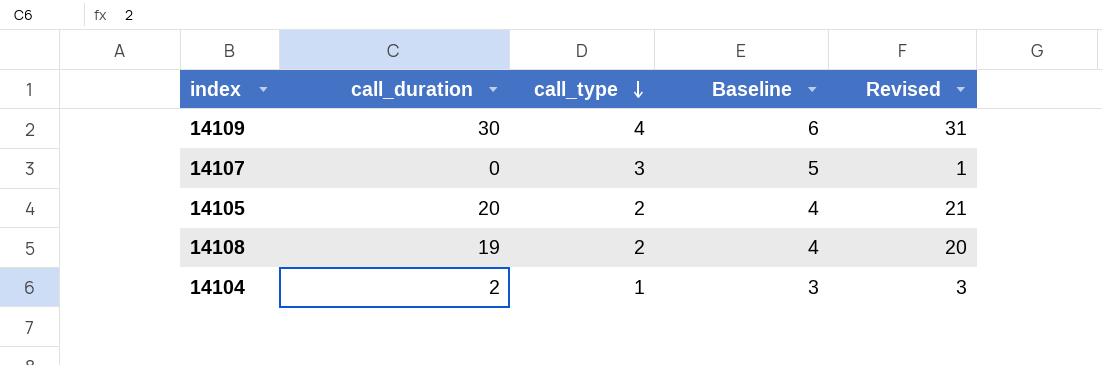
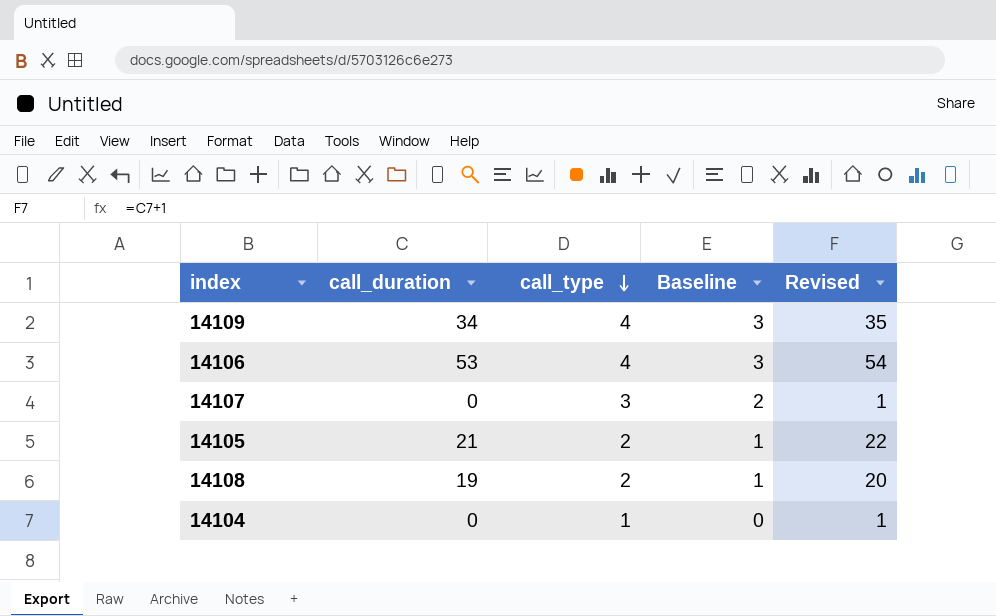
column Baseline | formula: [call_type] + 2 -> [call_type] - 1
14109 | call_duration: 30 -> 34
14109 | Revised: 31 -> 35
row 14106: none -> 53 | 4 | 3 | 54
14105 | call_duration: 20 -> 21
14105 | Revised: 21 -> 22
14104 | call_duration: 2 -> 0
14104 | Revised: 3 -> 1

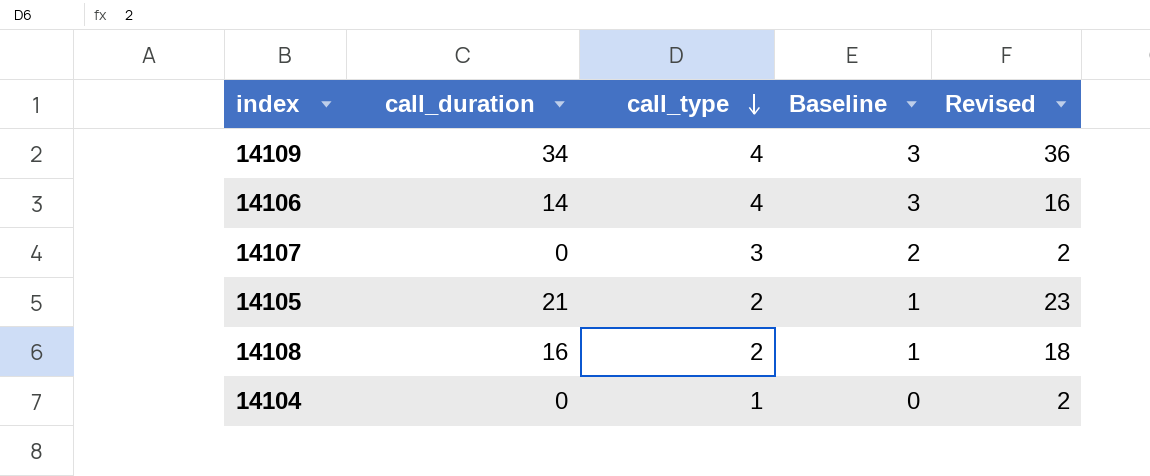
column Revised | formula: [call_duration] + 1 -> [call_duration] + 2
14106 | call_duration: 53 -> 14
14108 | call_duration: 19 -> 16

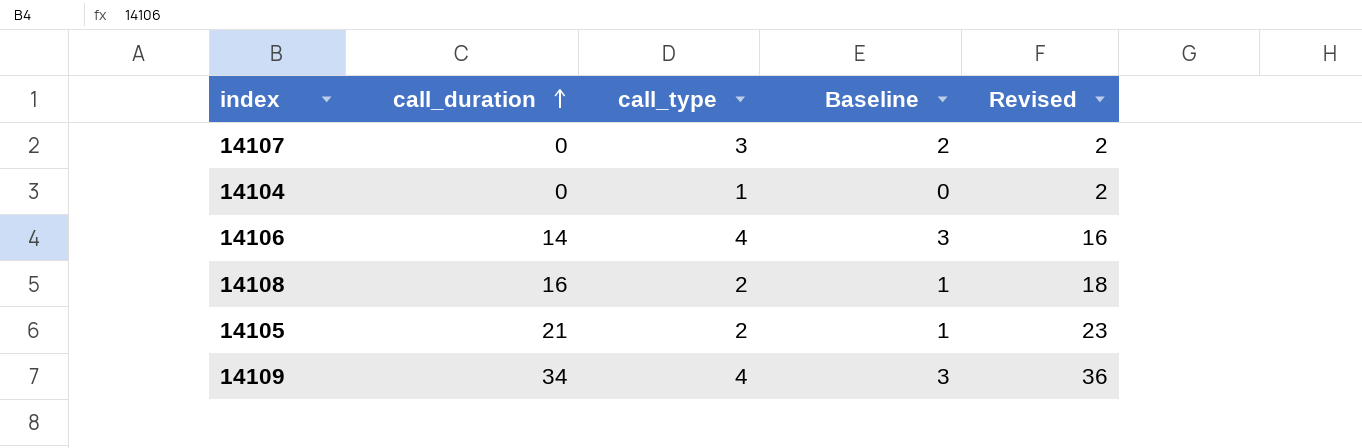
row order: call_type descending -> call_duration ascending

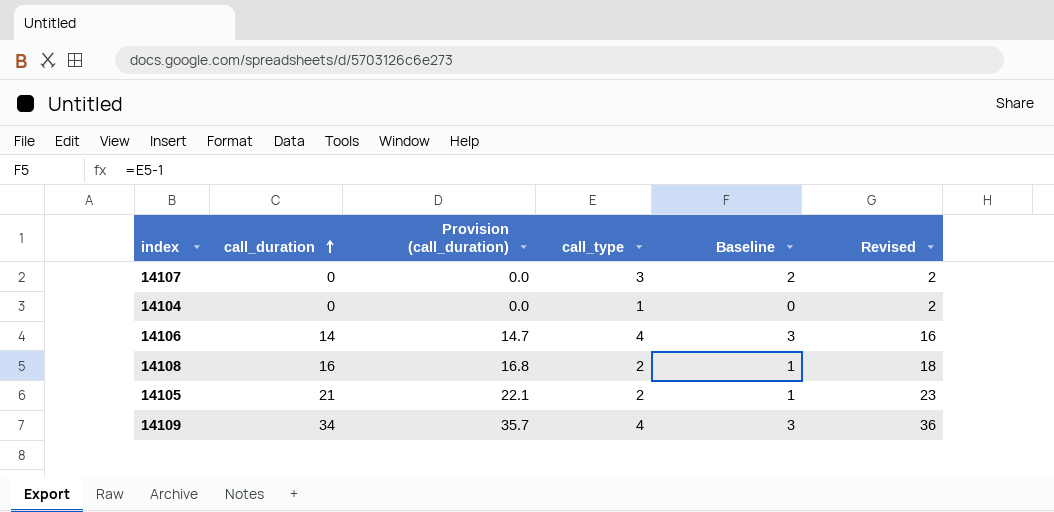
column Provision (call_duration) | formula: none -> [call_duration] * 1.05

